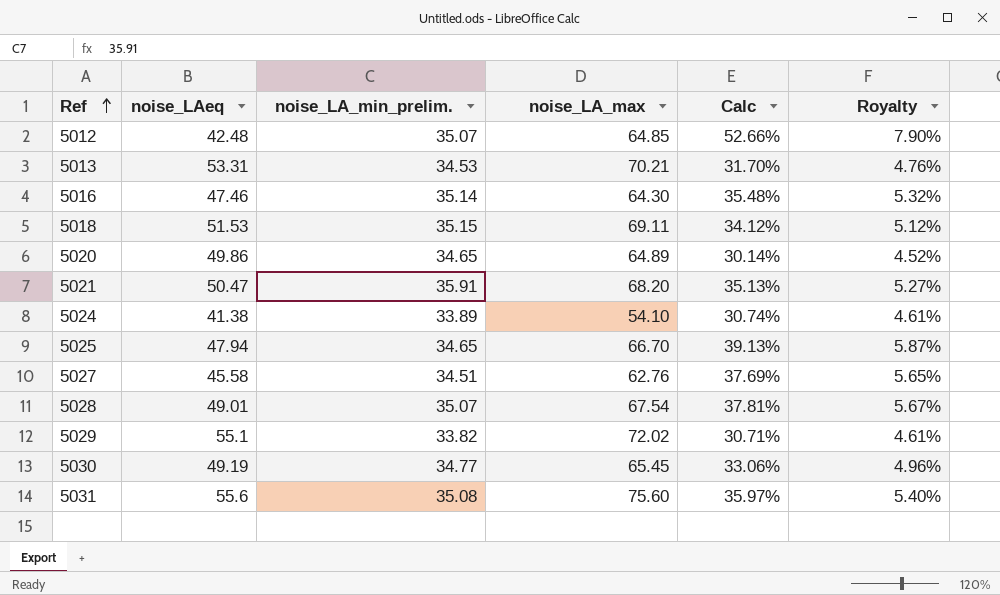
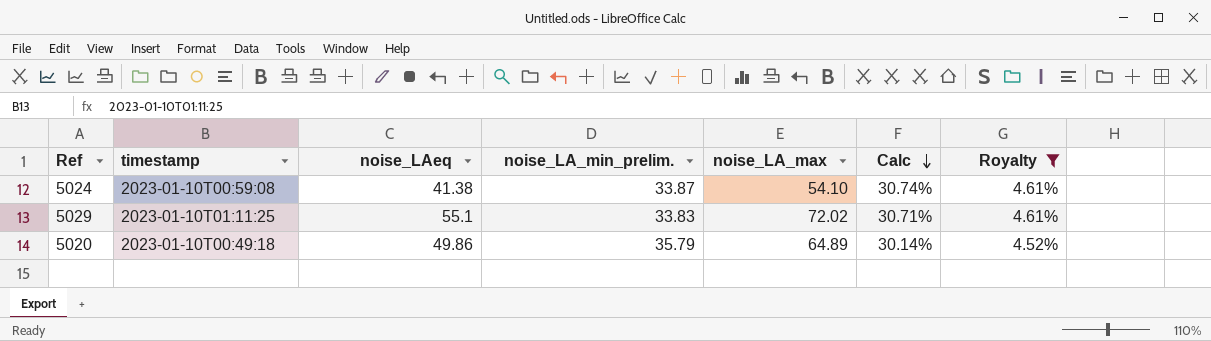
filter: none -> Royalty <= 4.61%
row order: Ref ascending -> Calc descending
column timestamp | position: none -> 2
5024 | noise_LA_min_prelim.: 33.89 -> 33.87
5029 | noise_LA_min_prelim.: 33.82 -> 33.83
5020 | noise_LA_min_prelim.: 34.65 -> 35.79

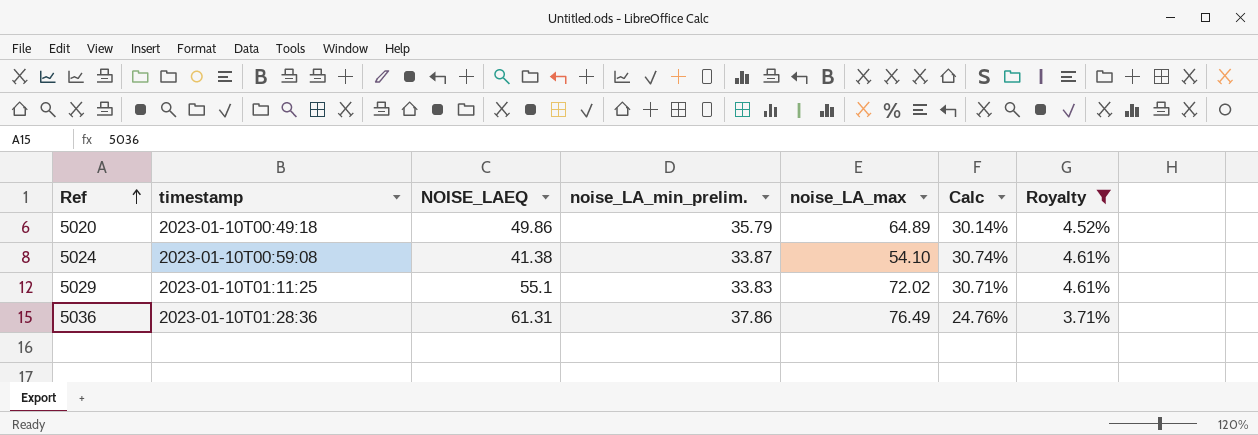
row order: Calc descending -> Ref ascending
column name: noise_LAeq -> NOISE_LAEQ
row 5036: none -> 2023-01-10T01:28:36 | 61.31 | 37.86 | 76.49 | 24.76% | 3.71%

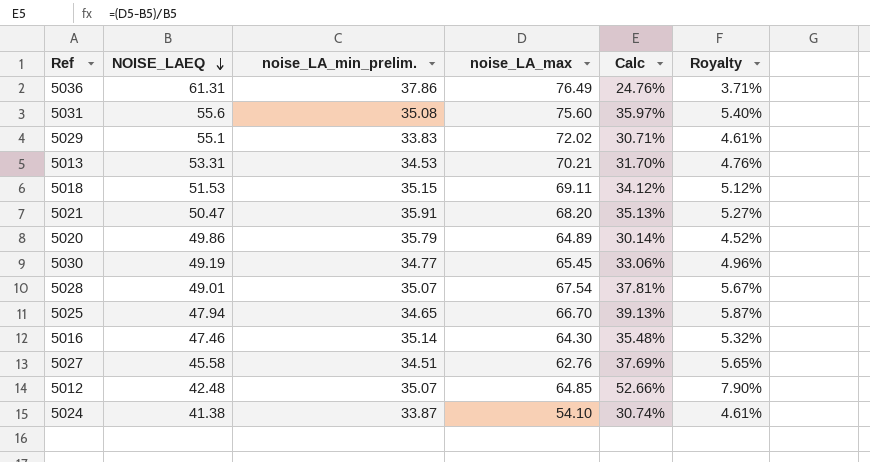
filter: Royalty <= 4.61% -> none
row order: Ref ascending -> NOISE_LAEQ descending
column timestamp | position: 2 -> none

